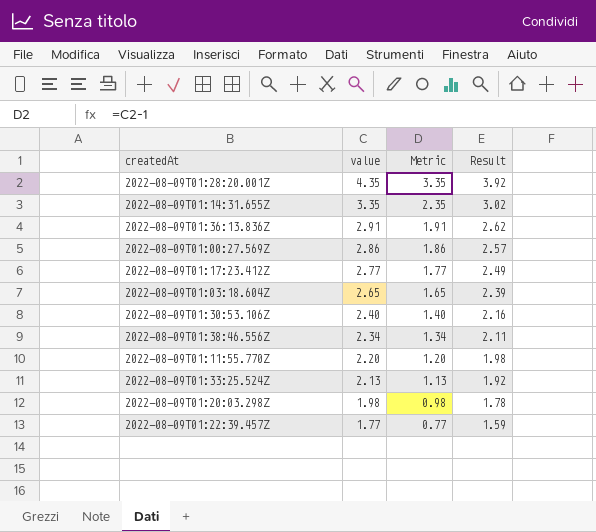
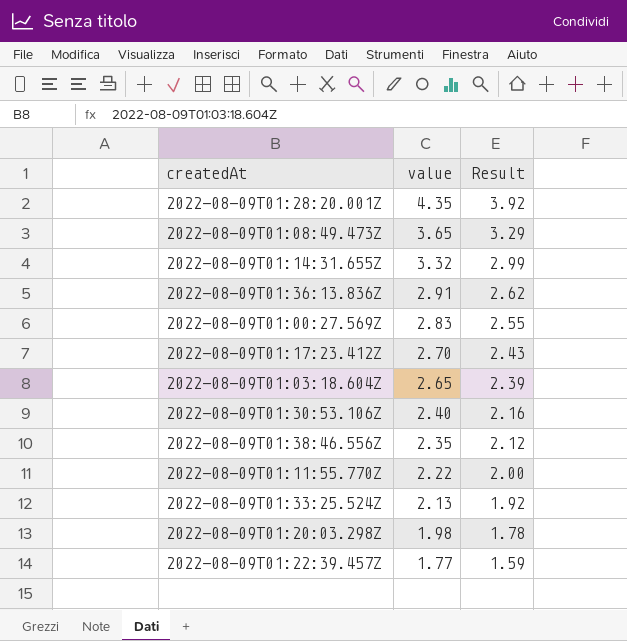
column Metric | formula: [value] - 1 -> none
row 2022-08-09T01:08:49.473Z: none -> 3.65 | 3.29
2022-08-09T01:14:31.655Z | value: 3.35 -> 3.32
2022-08-09T01:14:31.655Z | Result: 3.02 -> 2.99
2022-08-09T01:00:27.569Z | value: 2.86 -> 2.83
2022-08-09T01:00:27.569Z | Result: 2.57 -> 2.55
2022-08-09T01:17:23.412Z | value: 2.77 -> 2.70
2022-08-09T01:17:23.412Z | Result: 2.49 -> 2.43
2022-08-09T01:38:46.556Z | value: 2.34 -> 2.35
2022-08-09T01:38:46.556Z | Result: 2.11 -> 2.12
2022-08-09T01:11:55.770Z | value: 2.20 -> 2.22
2022-08-09T01:11:55.770Z | Result: 1.98 -> 2.00

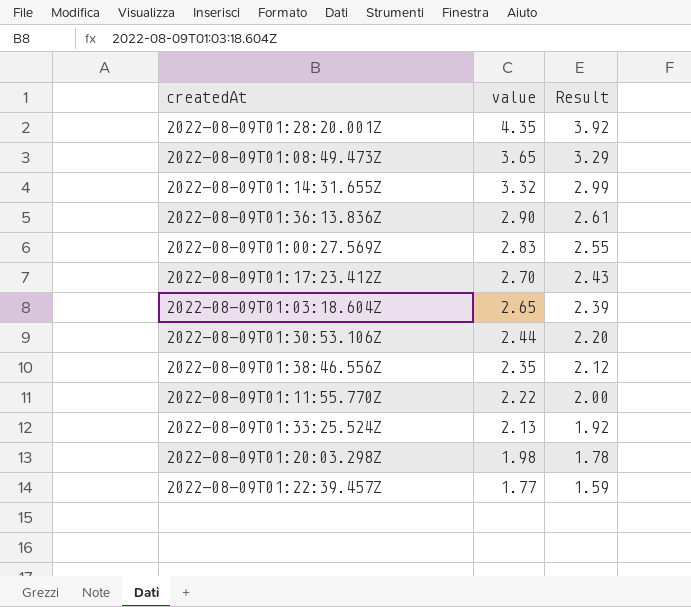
2022-08-09T01:36:13.836Z | value: 2.91 -> 2.90
2022-08-09T01:36:13.836Z | Result: 2.62 -> 2.61
2022-08-09T01:30:53.106Z | value: 2.40 -> 2.44
2022-08-09T01:30:53.106Z | Result: 2.16 -> 2.20

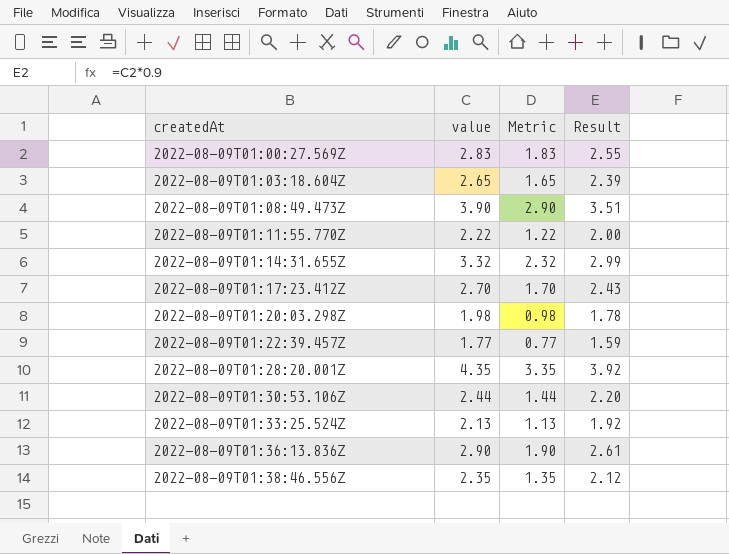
row order: value descending -> createdAt ascending
column Metric | formula: none -> [value] - 1
2022-08-09T01:08:49.473Z | value: 3.65 -> 3.90
2022-08-09T01:08:49.473Z | Result: 3.29 -> 3.51

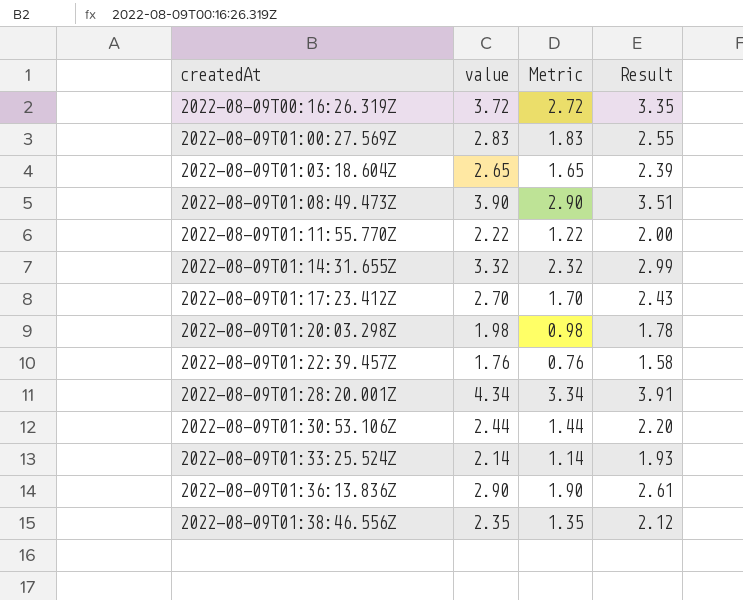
row 2022-08-09T00:16:26.319Z: none -> 3.72 | 2.72 | 3.35
2022-08-09T01:22:39.457Z | value: 1.77 -> 1.76
2022-08-09T01:22:39.457Z | Metric: 0.77 -> 0.76
2022-08-09T01:22:39.457Z | Result: 1.59 -> 1.58
2022-08-09T01:28:20.001Z | value: 4.35 -> 4.34
2022-08-09T01:28:20.001Z | Metric: 3.35 -> 3.34
2022-08-09T01:28:20.001Z | Result: 3.92 -> 3.91
2022-08-09T01:33:25.524Z | value: 2.13 -> 2.14
2022-08-09T01:33:25.524Z | Metric: 1.13 -> 1.14
2022-08-09T01:33:25.524Z | Result: 1.92 -> 1.93

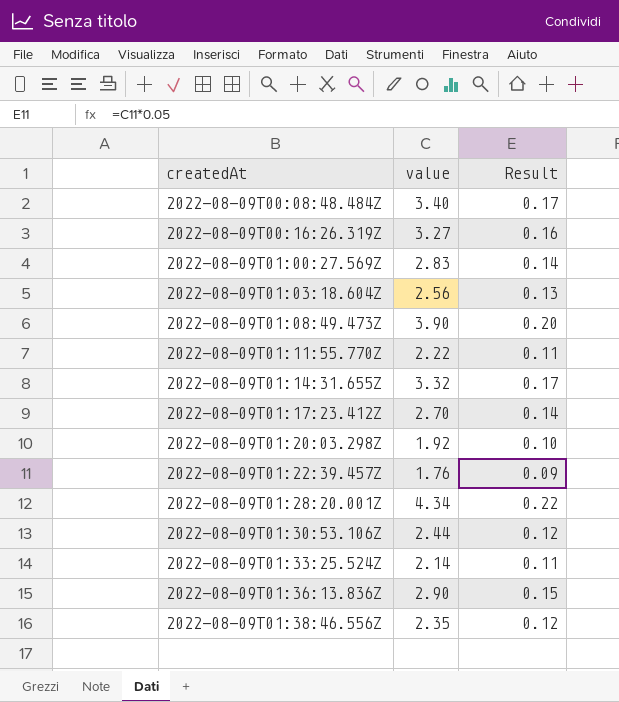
column Metric | formula: [value] - 1 -> none
column Result | formula: [value] * 0.9 -> [value] * 0.05
row 2022-08-09T00:08:48.484Z: none -> 3.40 | 0.17
2022-08-09T00:16:26.319Z | value: 3.72 -> 3.27
2022-08-09T01:03:18.604Z | value: 2.65 -> 2.56
2022-08-09T01:20:03.298Z | value: 1.98 -> 1.92

